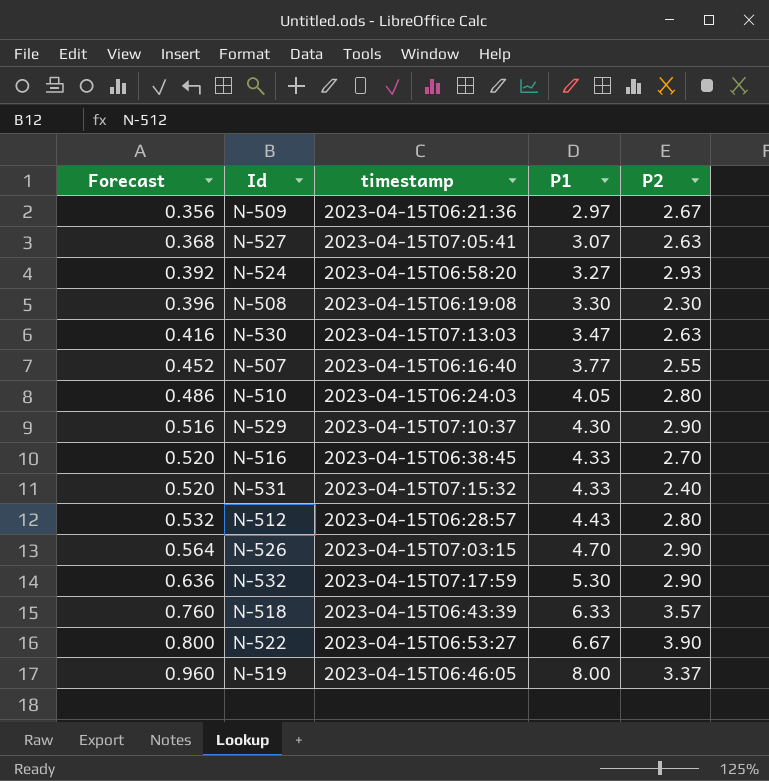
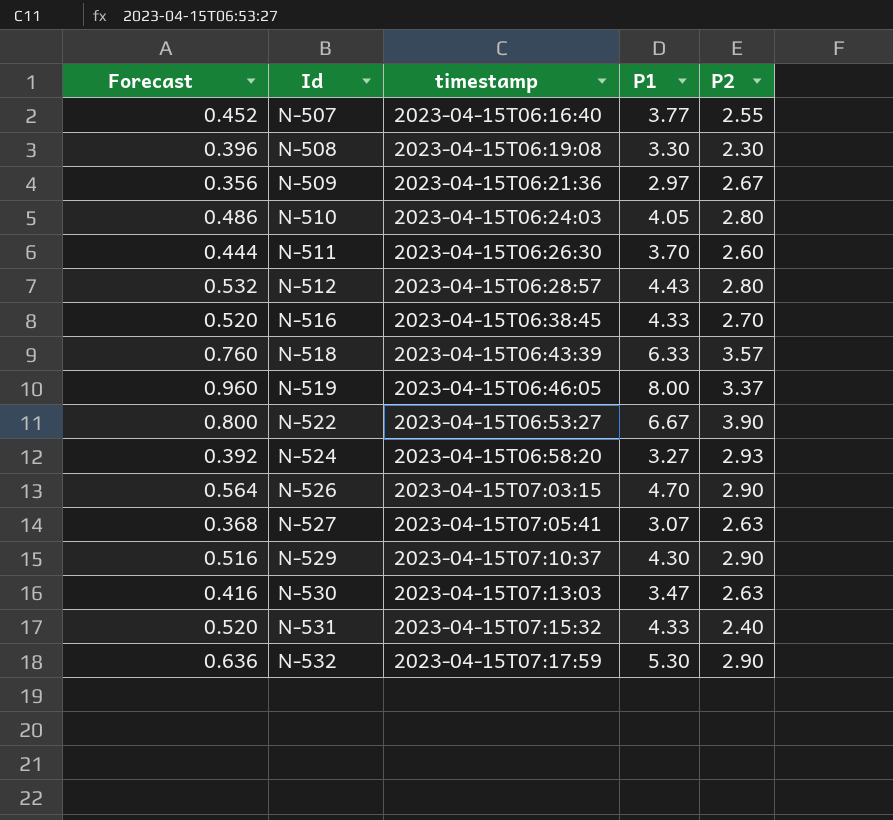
row order: Forecast ascending -> Id ascending
row N-511: none -> 0.444 | 2023-04-15T06:26:30 | 3.70 | 2.60

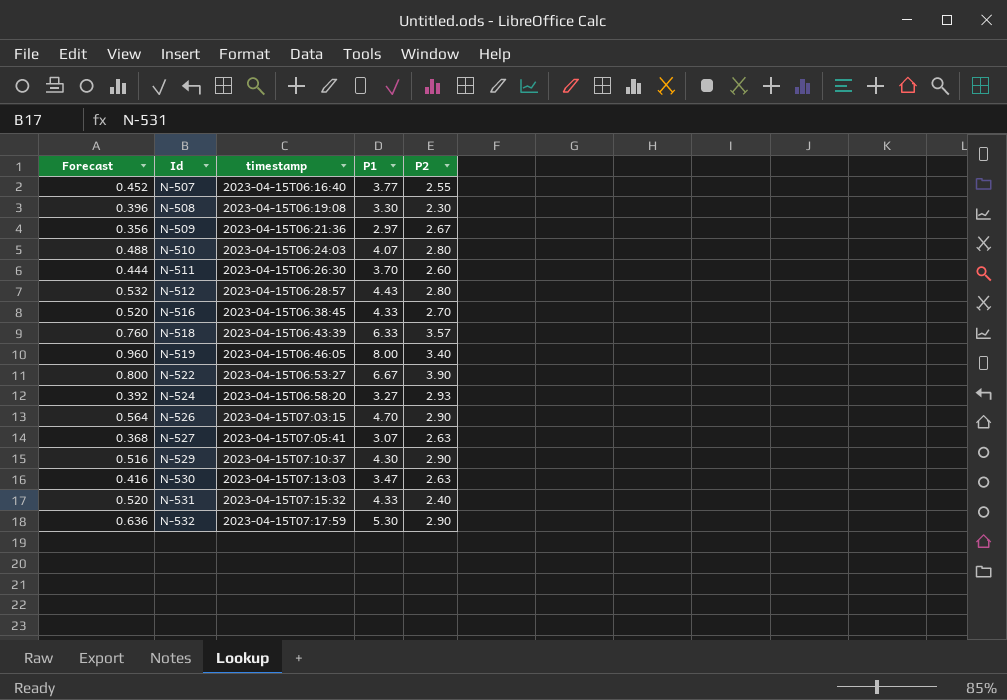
N-510 | Forecast: 0.486 -> 0.488
N-510 | P1: 4.05 -> 4.07
N-519 | P2: 3.37 -> 3.40

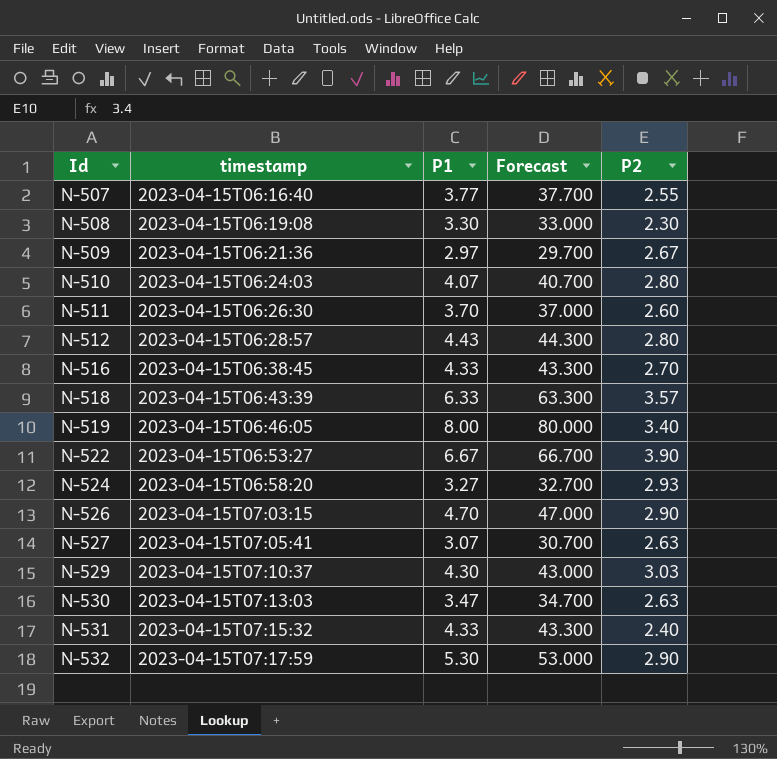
column Forecast | formula: [P1] * 0.12 -> [P1] * 10
column Forecast | position: 1 -> 4
N-529 | P2: 2.90 -> 3.03

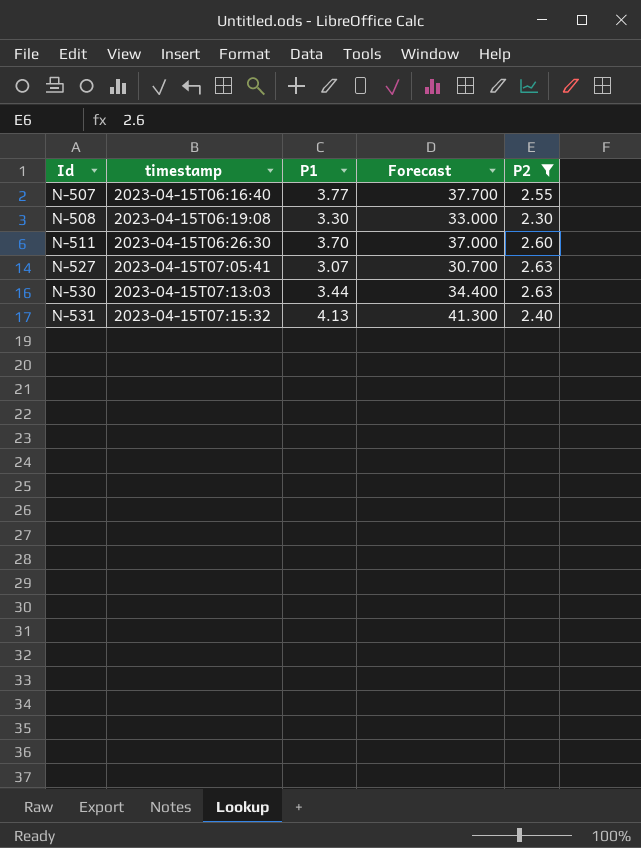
filter: none -> P2 <= 2.63
N-530 | P1: 3.47 -> 3.44
N-530 | Forecast: 34.700 -> 34.400
N-531 | P1: 4.33 -> 4.13
N-531 | Forecast: 43.300 -> 41.300

